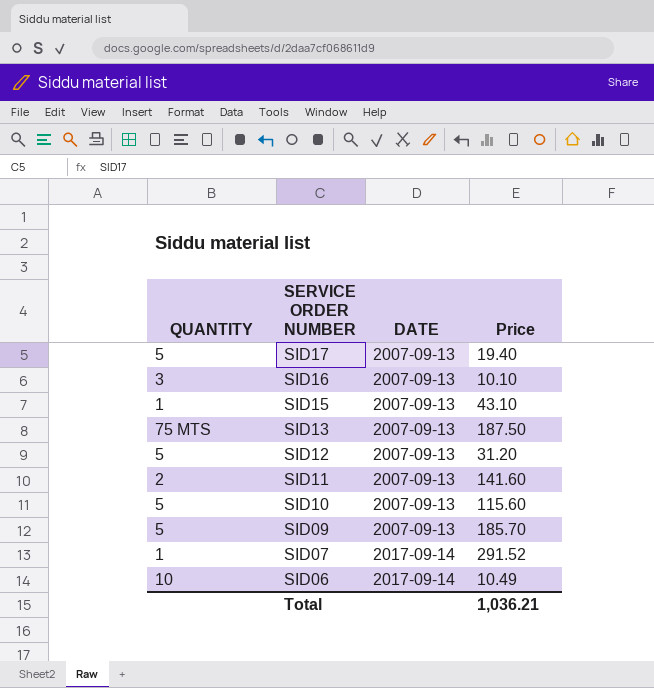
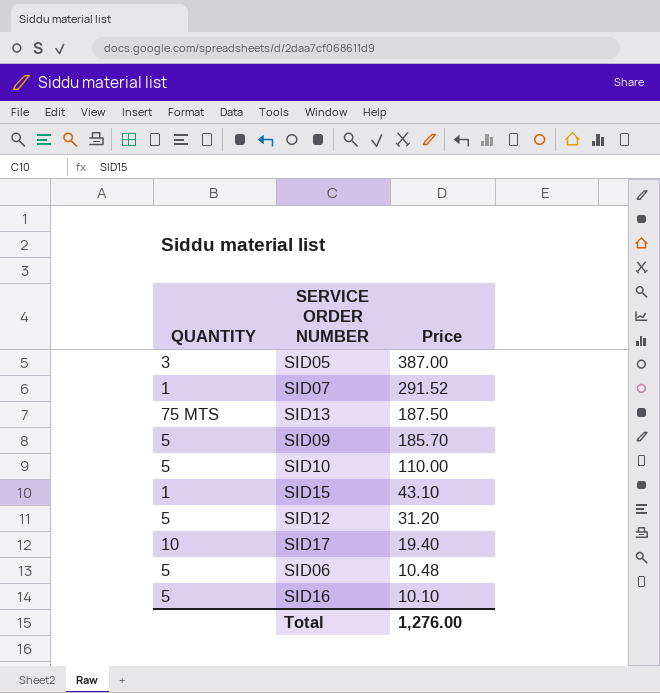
row order: SERVICE ORDER NUMBER descending -> Price descending
column DATE | position: 3 -> none
row SID11: 2 | 2007-09-13 | 141.60 -> none
row SID05: none -> 3 | 387.00
SID10 | Price: 115.60 -> 110.00
SID17 | QUANTITY: 5 -> 10
SID06 | QUANTITY: 10 -> 5
SID06 | Price: 10.49 -> 10.48
SID16 | QUANTITY: 3 -> 5
Total | Price: 1,036.21 -> 1,276.00

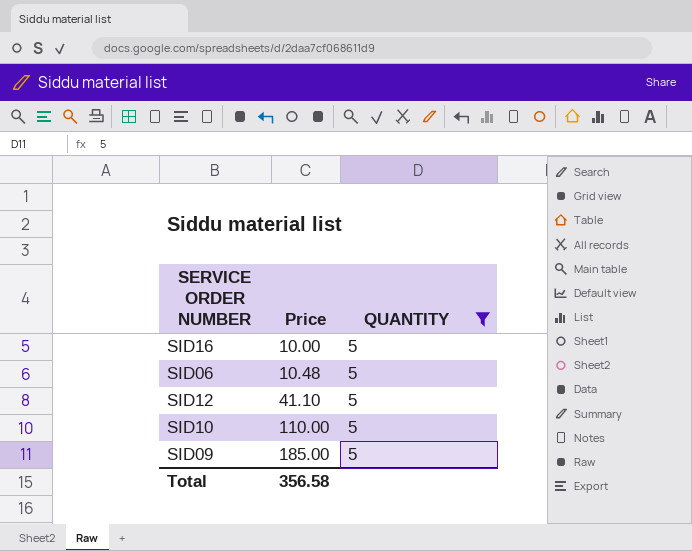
filter: none -> QUANTITY = 5
row order: Price descending -> Price ascending
column QUANTITY | position: 1 -> 3
SID16 | Price: 10.10 -> 10.00
SID12 | Price: 31.20 -> 41.10
SID09 | Price: 185.70 -> 185.00
Total | Price: 1,276.00 -> 356.58

